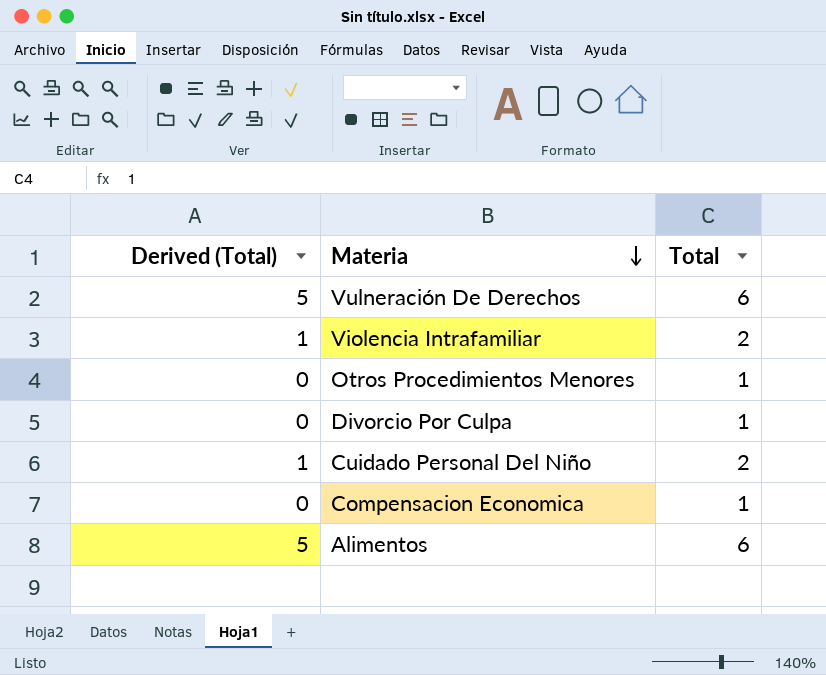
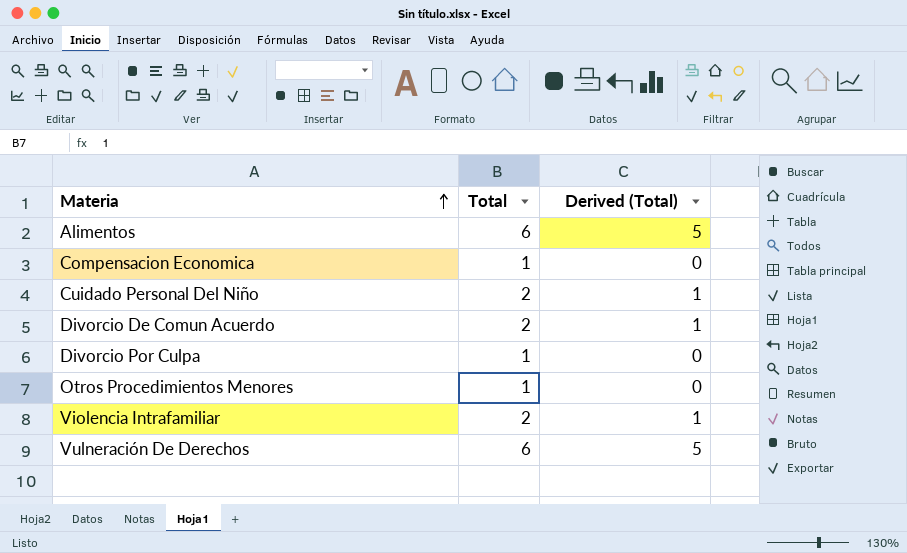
row order: Materia descending -> Materia ascending
column Derived (Total) | position: 1 -> 3
row Divorcio De Comun Acuerdo: none -> 2 | 1

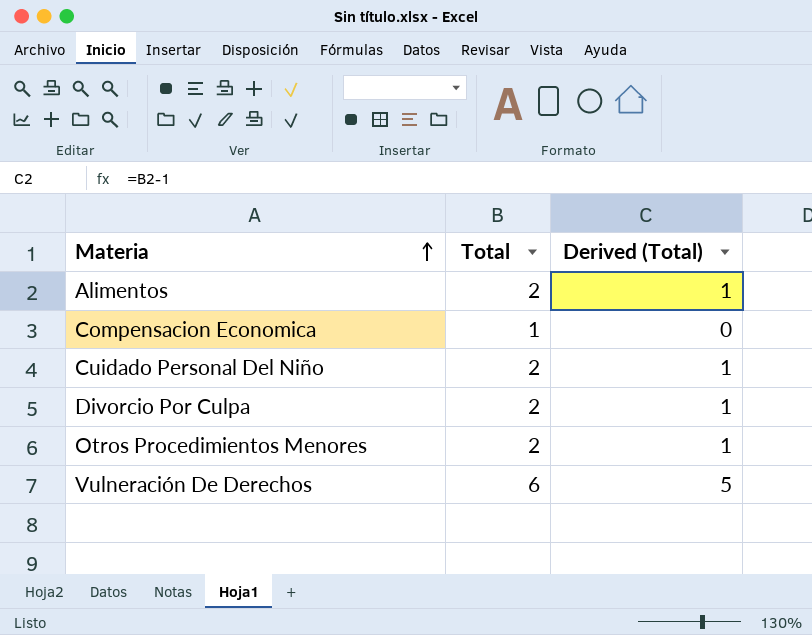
row Divorcio De Comun Acuerdo: 2 | 1 -> none
row Violencia Intrafamiliar: 2 | 1 -> none
Alimentos | Total: 6 -> 2
Alimentos | Derived (Total): 5 -> 1
Divorcio Por Culpa | Total: 1 -> 2
Divorcio Por Culpa | Derived (Total): 0 -> 1
Otros Procedimientos Menores | Total: 1 -> 2
Otros Procedimientos Menores | Derived (Total): 0 -> 1

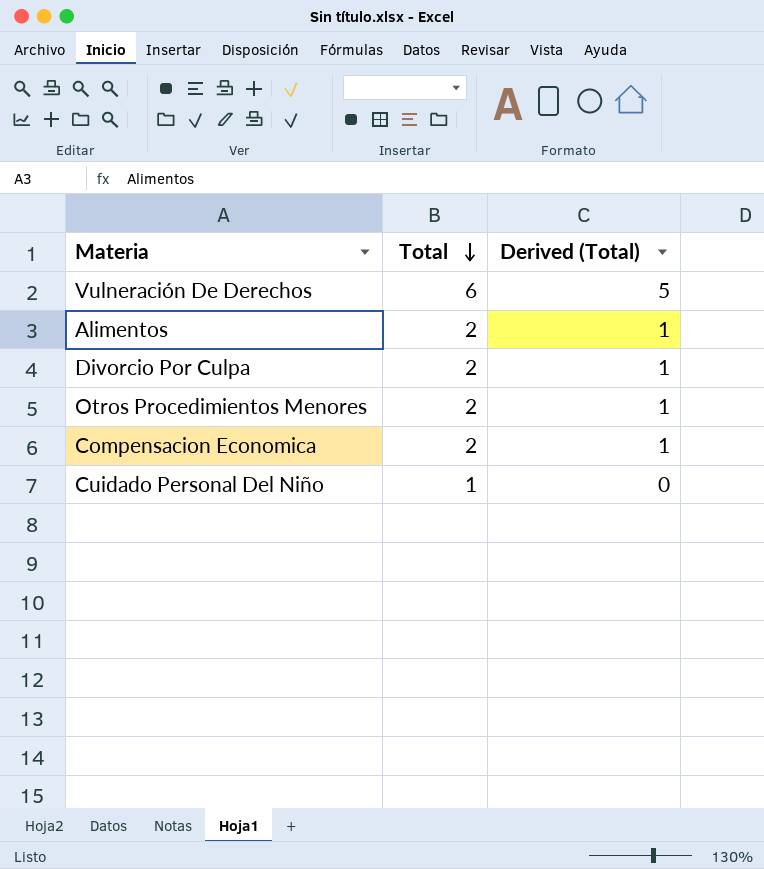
row order: Materia ascending -> Total descending
Compensacion Economica | Total: 1 -> 2
Compensacion Economica | Derived (Total): 0 -> 1
Cuidado Personal Del Niño | Total: 2 -> 1
Cuidado Personal Del Niño | Derived (Total): 1 -> 0

